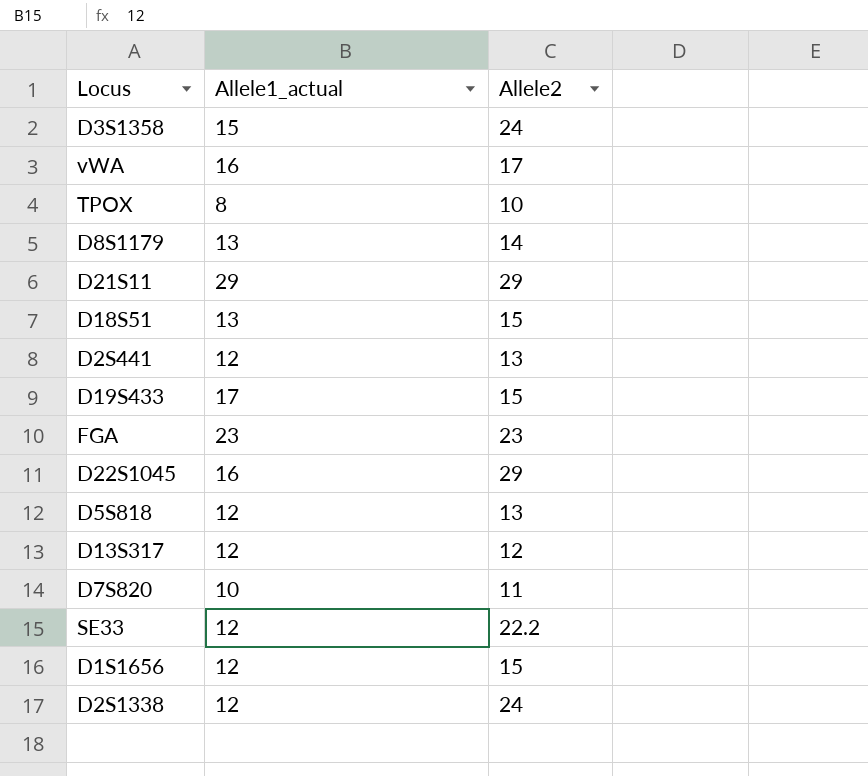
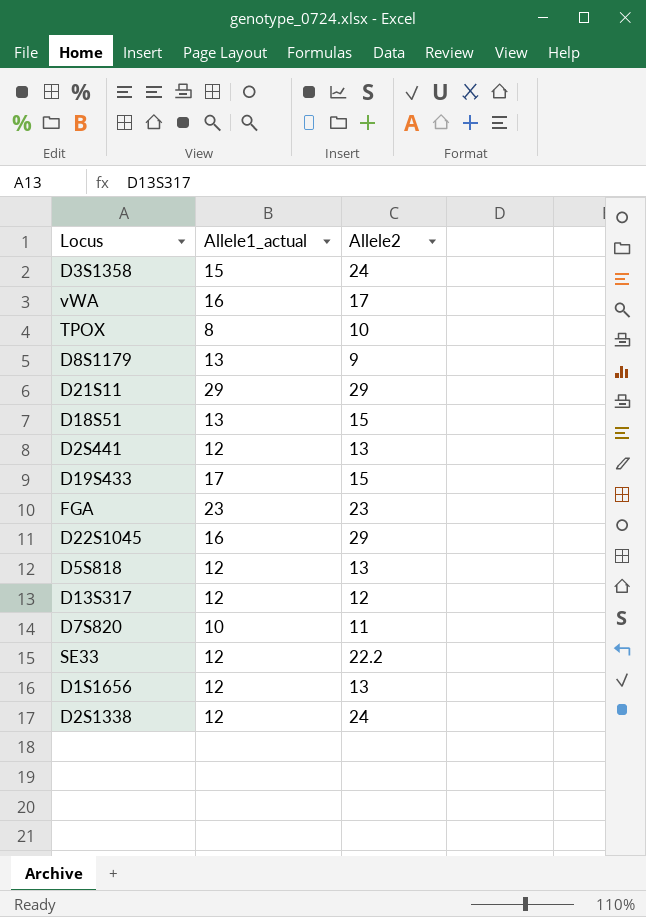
D8S1179 | Allele2: 14 -> 9
D1S1656 | Allele2: 15 -> 13

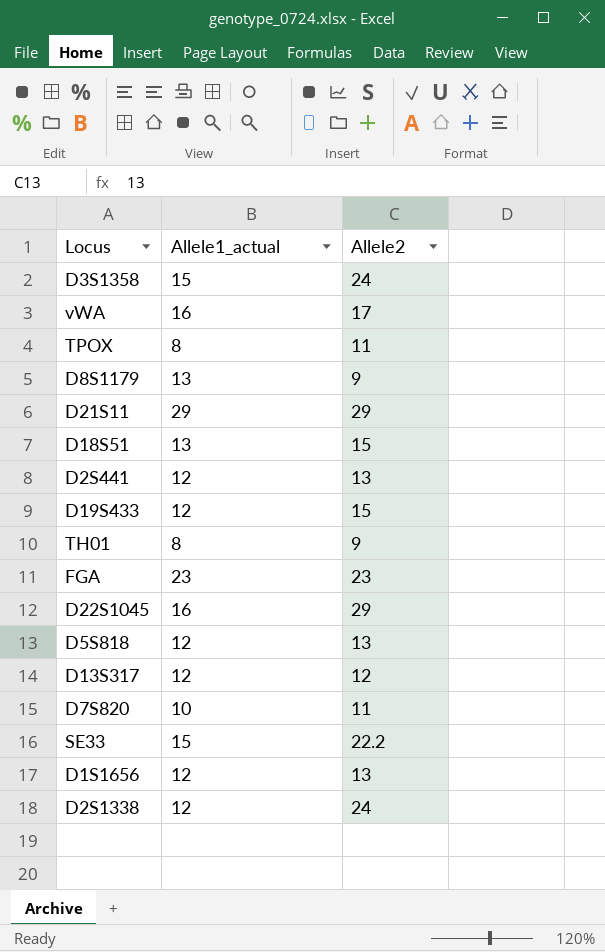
TPOX | Allele2: 10 -> 11
D19S433 | Allele1_actual: 17 -> 12
row TH01: none -> 8 | 9
SE33 | Allele1_actual: 12 -> 15

